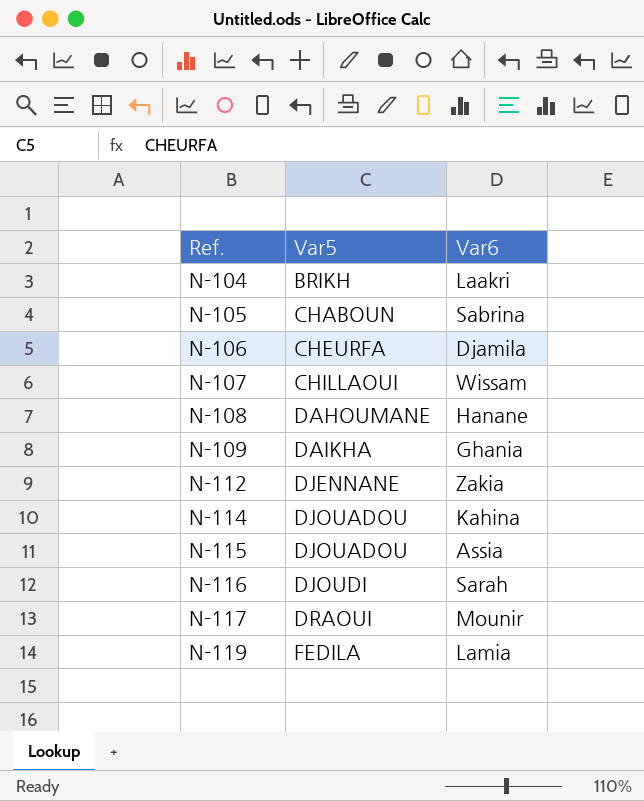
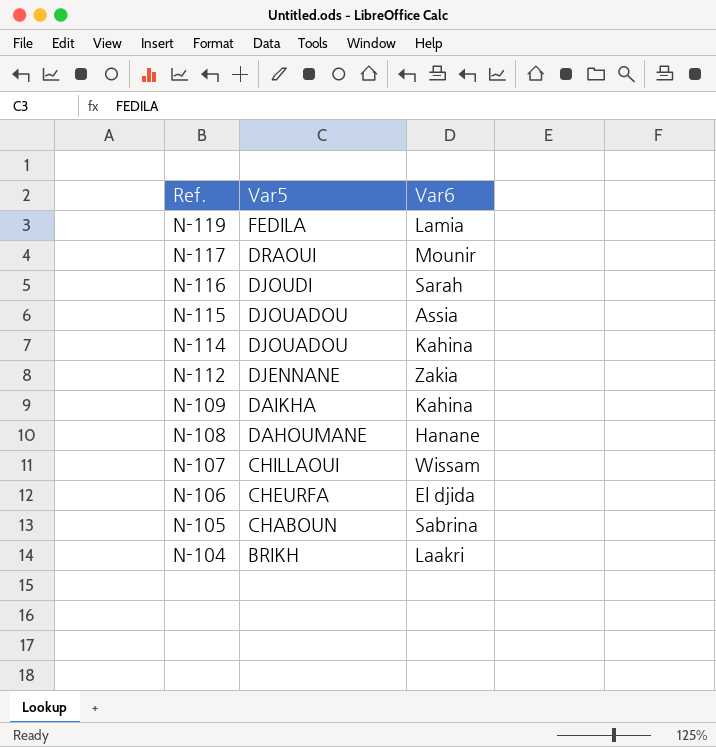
row order: Ref. ascending -> Ref. descending
N-109 | Var6: Ghania -> Kahina
N-106 | Var6: Djamila -> El djida

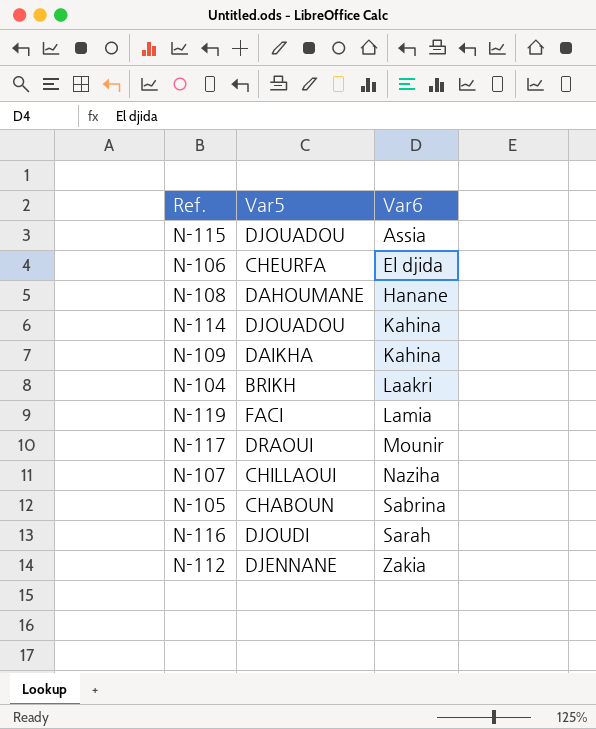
row order: Ref. descending -> Var6 ascending
N-119 | Var5: FEDILA -> FACI
N-107 | Var6: Wissam -> Naziha

